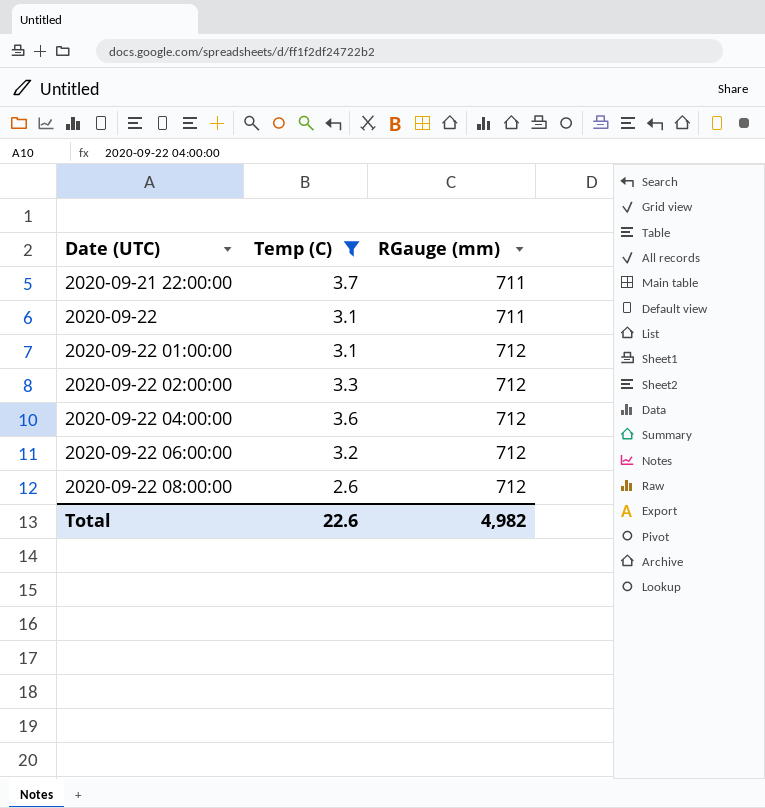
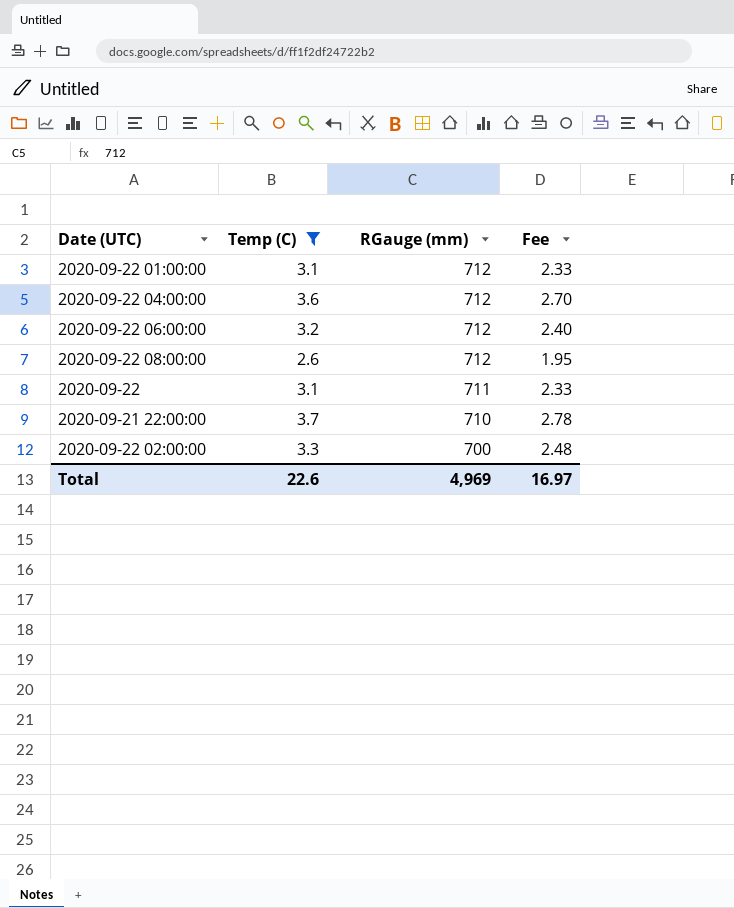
row order: Date (UTC) ascending -> RGauge (mm) descending
column Fee | formula: none -> [Temp (C)] * 0.75
2020-09-21 22:00:00 | RGauge (mm): 711 -> 710
2020-09-22 02:00:00 | RGauge (mm): 712 -> 700
Total | RGauge (mm): 4,982 -> 4,969

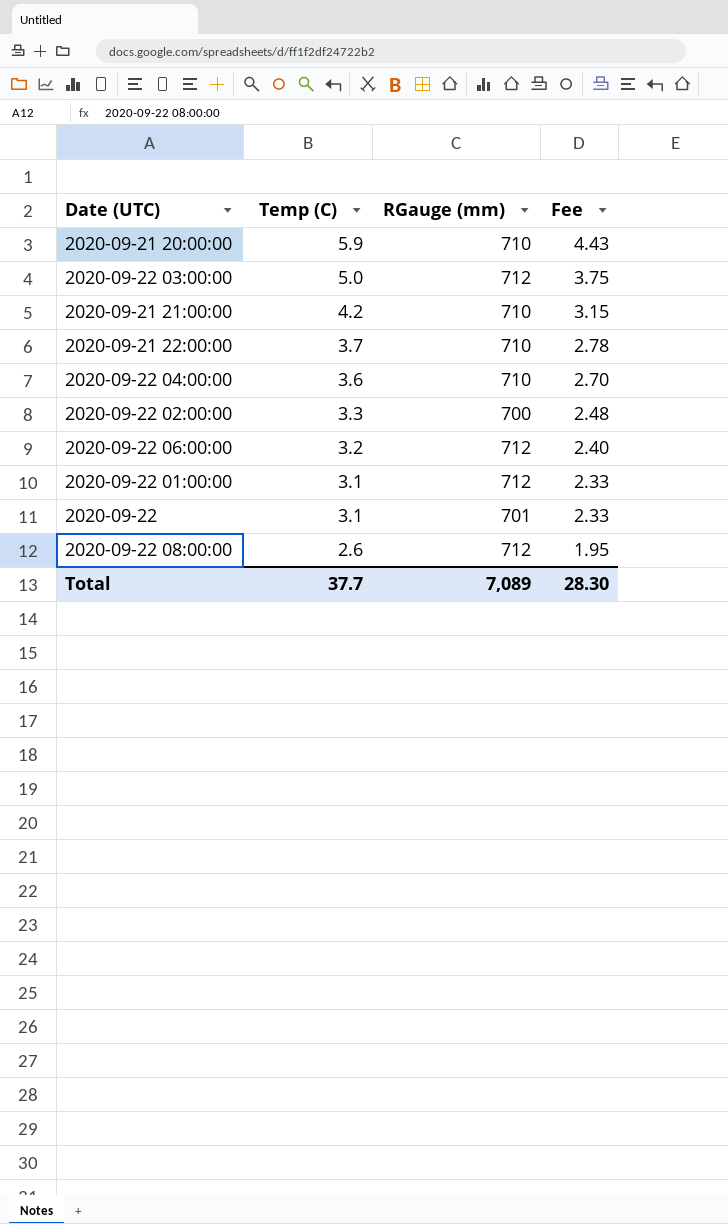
filter: Temp (C) <= 3.7 -> none
row order: RGauge (mm) descending -> Temp (C) descending
2020-09-22 04:00:00 | RGauge (mm): 712 -> 710
2020-09-22 | RGauge (mm): 711 -> 701
Total | Temp (C): 22.6 -> 37.7
Total | RGauge (mm): 4,969 -> 7,089
Total | Fee: 16.97 -> 28.30

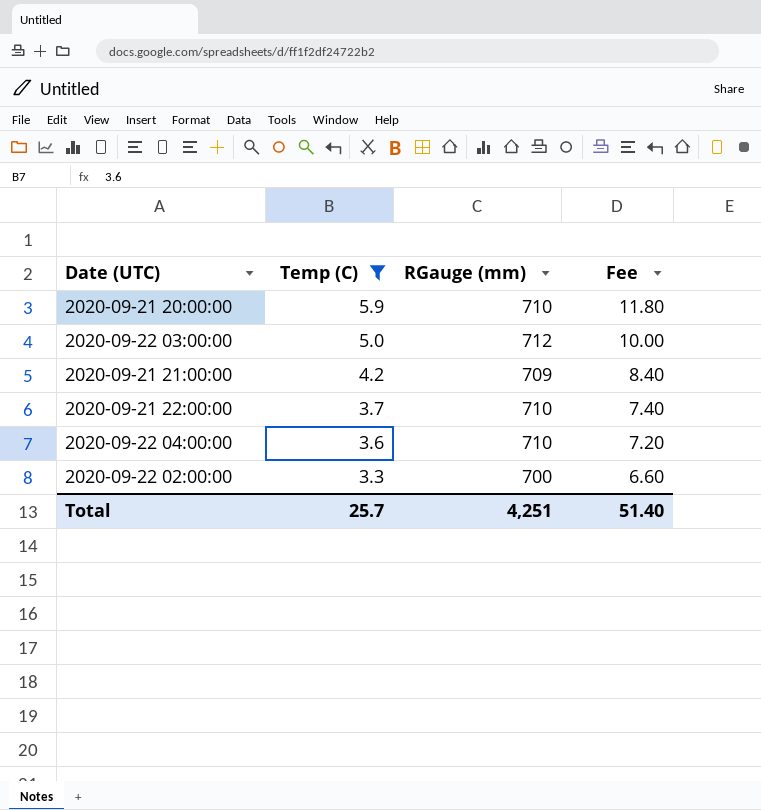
filter: none -> Temp (C) >= 3.3
column Fee | formula: [Temp (C)] * 0.75 -> [Temp (C)] * 2
2020-09-21 21:00:00 | RGauge (mm): 710 -> 709
Total | Temp (C): 37.7 -> 25.7
Total | RGauge (mm): 7,089 -> 4,251
Total | Fee: 28.30 -> 51.40

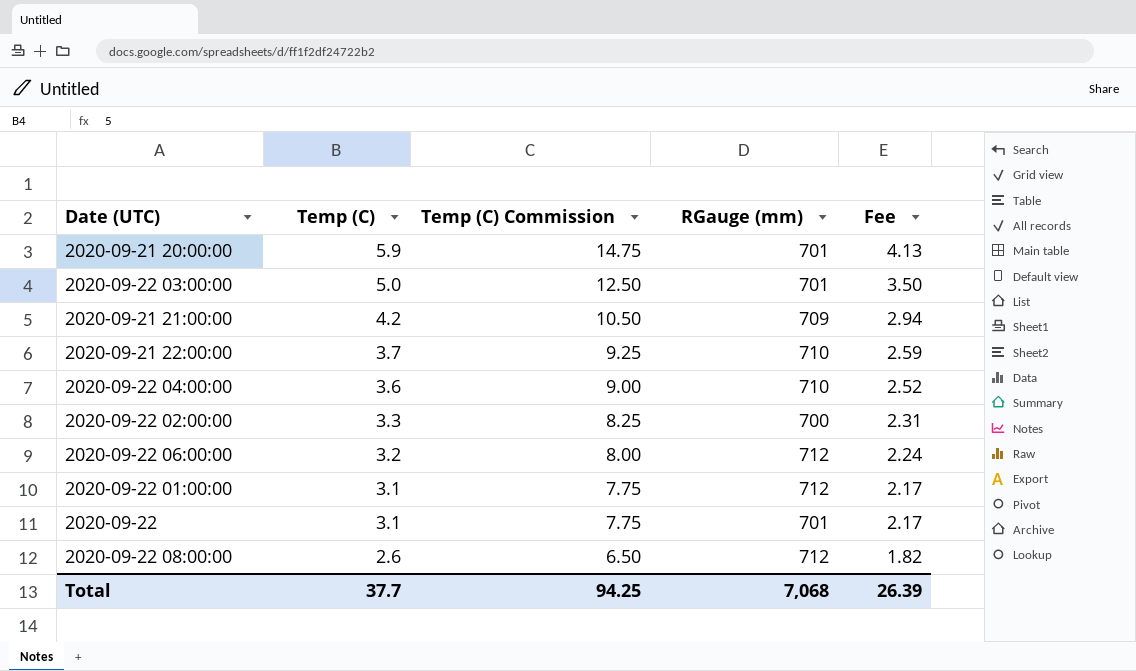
filter: Temp (C) >= 3.3 -> none
column Temp (C) Commission | formula: none -> [Temp (C)] * 2.5
column Fee | formula: [Temp (C)] * 2 -> [Temp (C)] * 0.7
2020-09-21 20:00:00 | RGauge (mm): 710 -> 701
2020-09-22 03:00:00 | RGauge (mm): 712 -> 701
Total | Temp (C): 25.7 -> 37.7
Total | RGauge (mm): 4,251 -> 7,068
Total | Fee: 51.40 -> 26.39

